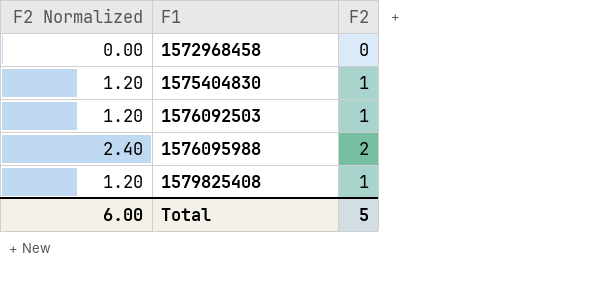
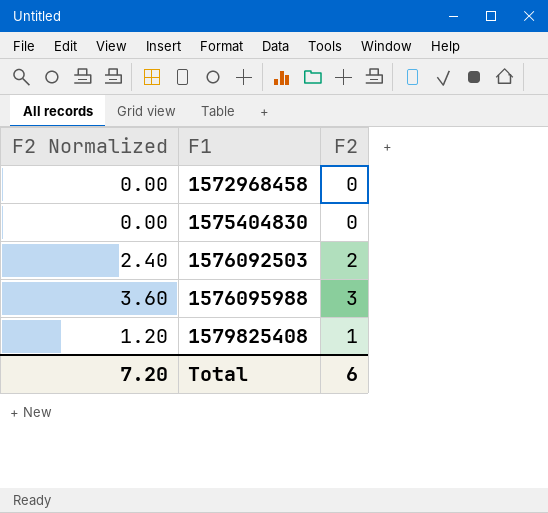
1575404830 | F2 Normalized: 1.20 -> 0.00
1575404830 | F2: 1 -> 0
1576092503 | F2 Normalized: 1.20 -> 2.40
1576092503 | F2: 1 -> 2
1576095988 | F2 Normalized: 2.40 -> 3.60
1576095988 | F2: 2 -> 3
Total | F2 Normalized: 6.00 -> 7.20
Total | F2: 5 -> 6

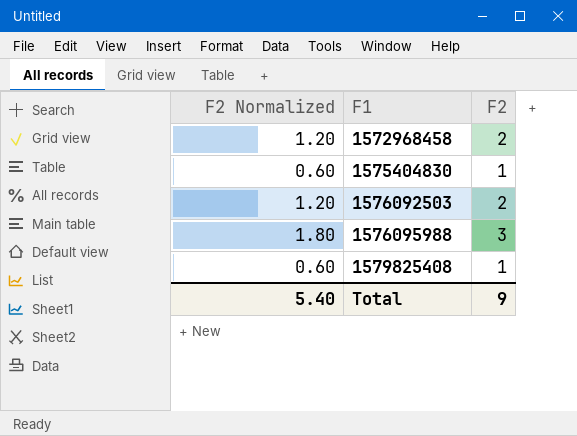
column F2 Normalized | formula: [F2] * 1.2 -> [F2] * 0.6
1572968458 | F2: 0 -> 2
1575404830 | F2: 0 -> 1
Total | F2 Normalized: 7.20 -> 5.40
Total | F2: 6 -> 9

